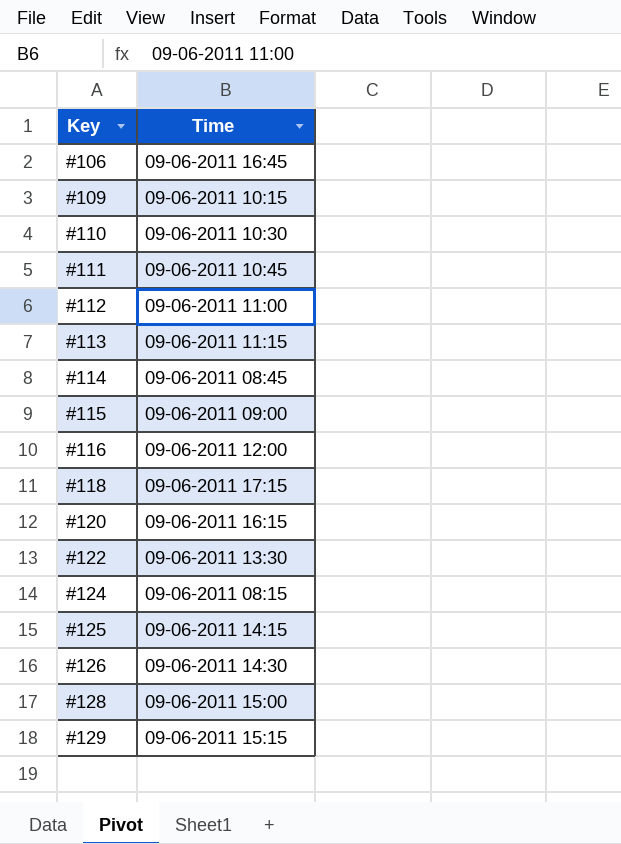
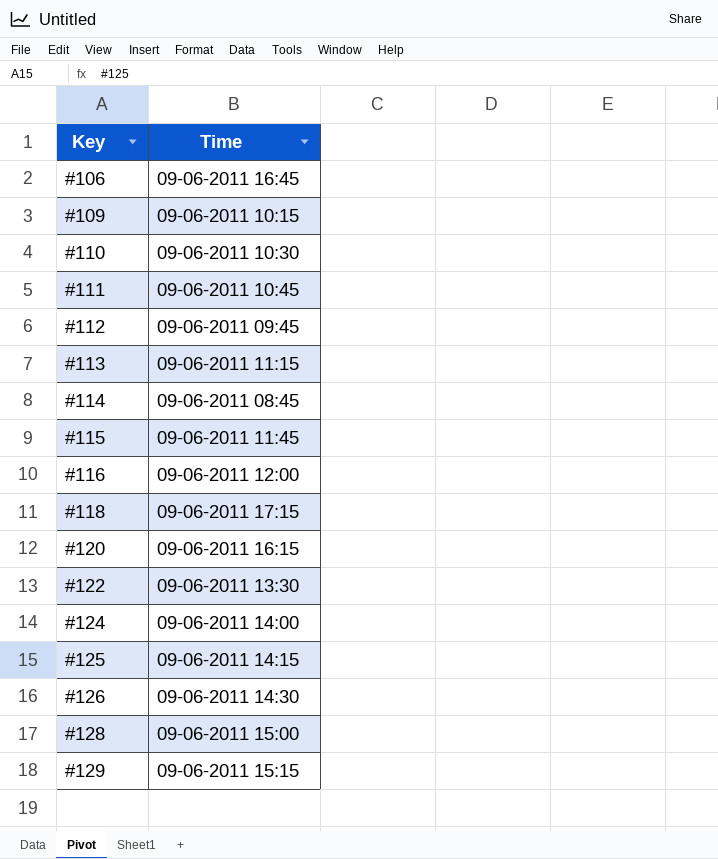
#112 | Time: 09-06-2011 11:00 -> 09-06-2011 09:45
#115 | Time: 09-06-2011 09:00 -> 09-06-2011 11:45
#124 | Time: 09-06-2011 08:15 -> 09-06-2011 14:00

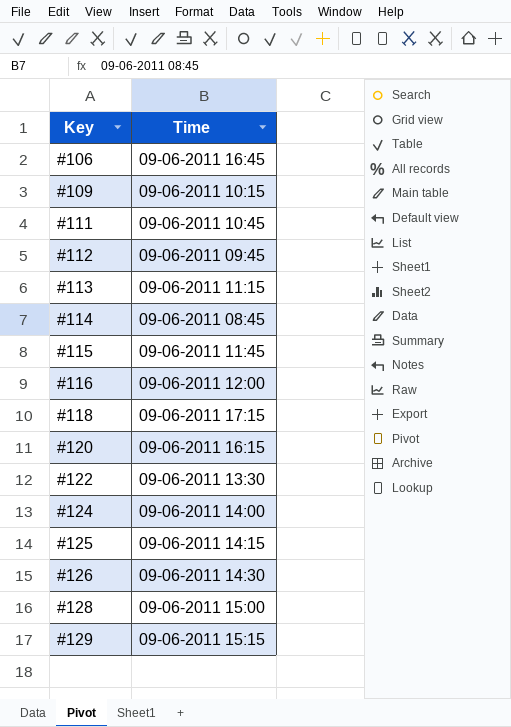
row #110: 09-06-2011 10:30 -> none

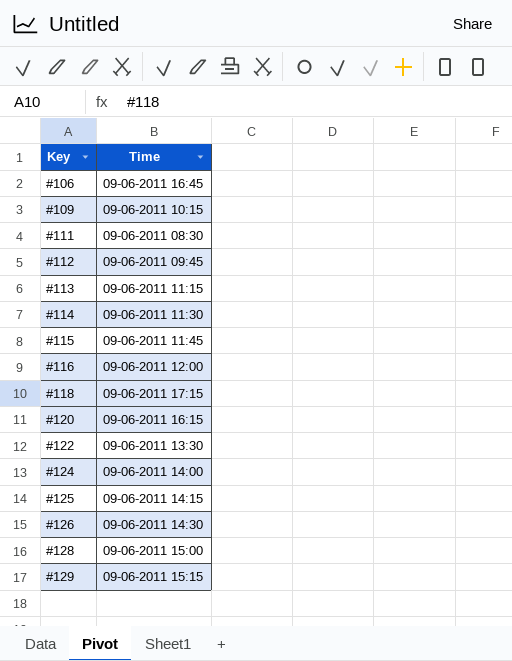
#111 | Time: 09-06-2011 10:45 -> 09-06-2011 08:30
#114 | Time: 09-06-2011 08:45 -> 09-06-2011 11:30

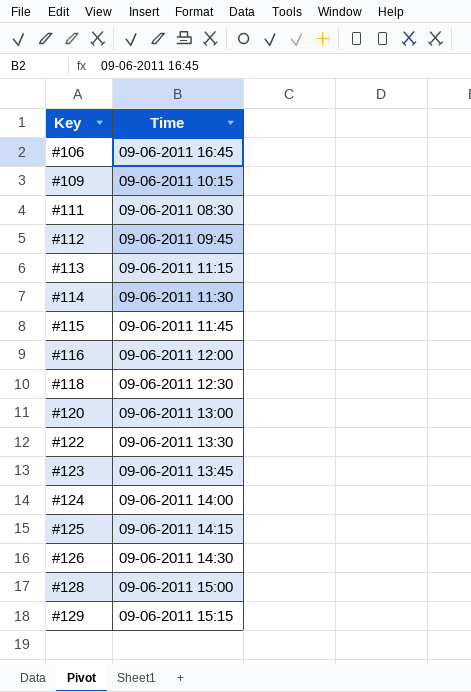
#118 | Time: 09-06-2011 17:15 -> 09-06-2011 12:30
#120 | Time: 09-06-2011 16:15 -> 09-06-2011 13:00
row #123: none -> 09-06-2011 13:45

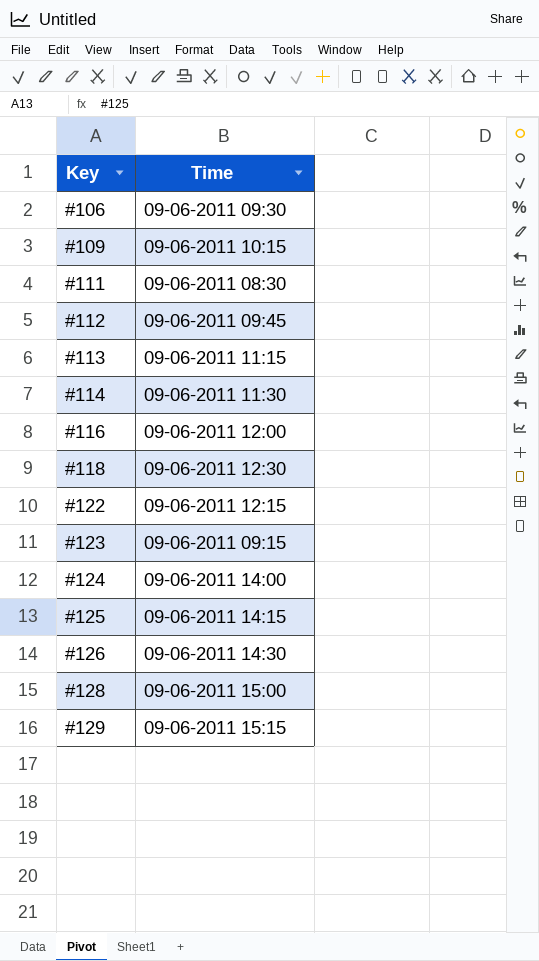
row #115: 09-06-2011 11:45 -> none
row #120: 09-06-2011 13:00 -> none
#106 | Time: 09-06-2011 16:45 -> 09-06-2011 09:30
#122 | Time: 09-06-2011 13:30 -> 09-06-2011 12:15
#123 | Time: 09-06-2011 13:45 -> 09-06-2011 09:15

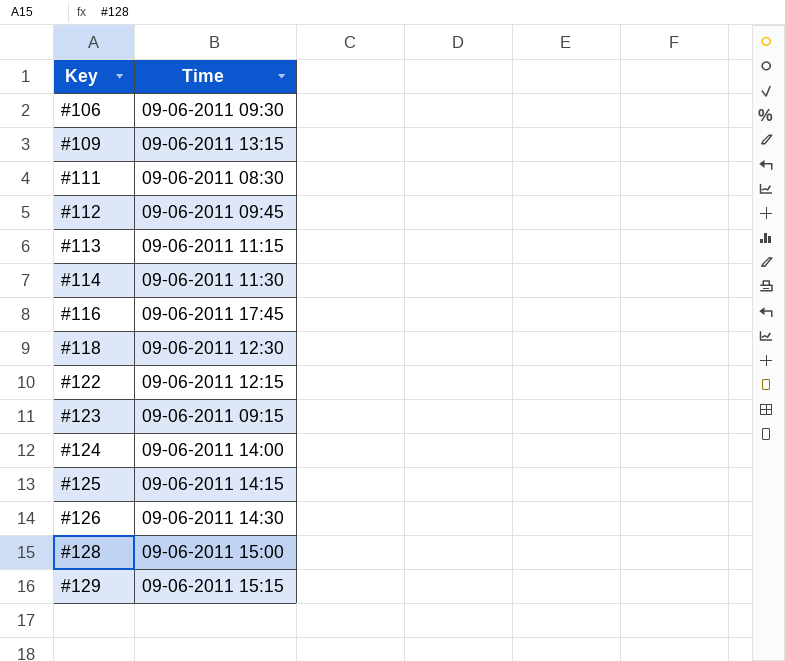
#109 | Time: 09-06-2011 10:15 -> 09-06-2011 13:15
#116 | Time: 09-06-2011 12:00 -> 09-06-2011 17:45

